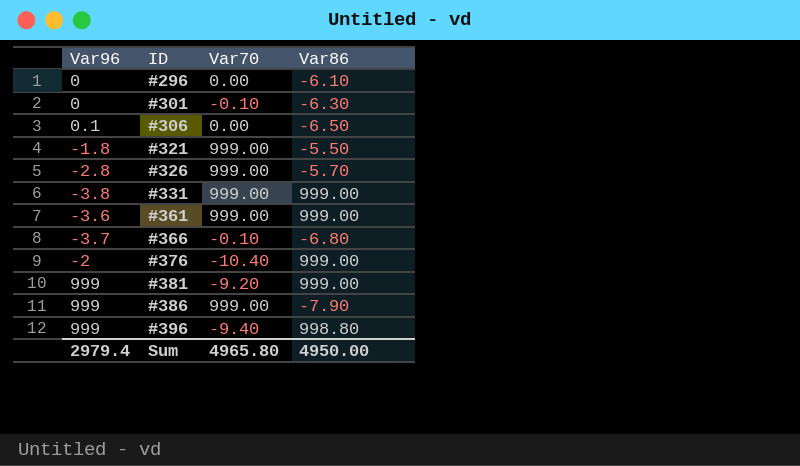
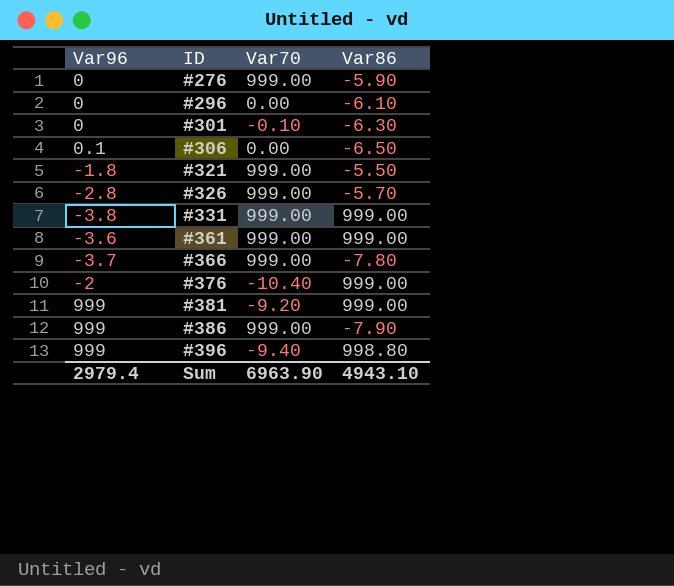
row #276: none -> 0 | 999.00 | -5.90
#366 | Var70: -0.10 -> 999.00
#366 | Var86: -6.80 -> -7.80
Sum | Var70: 4965.80 -> 6963.90
Sum | Var86: 4950.00 -> 4943.10

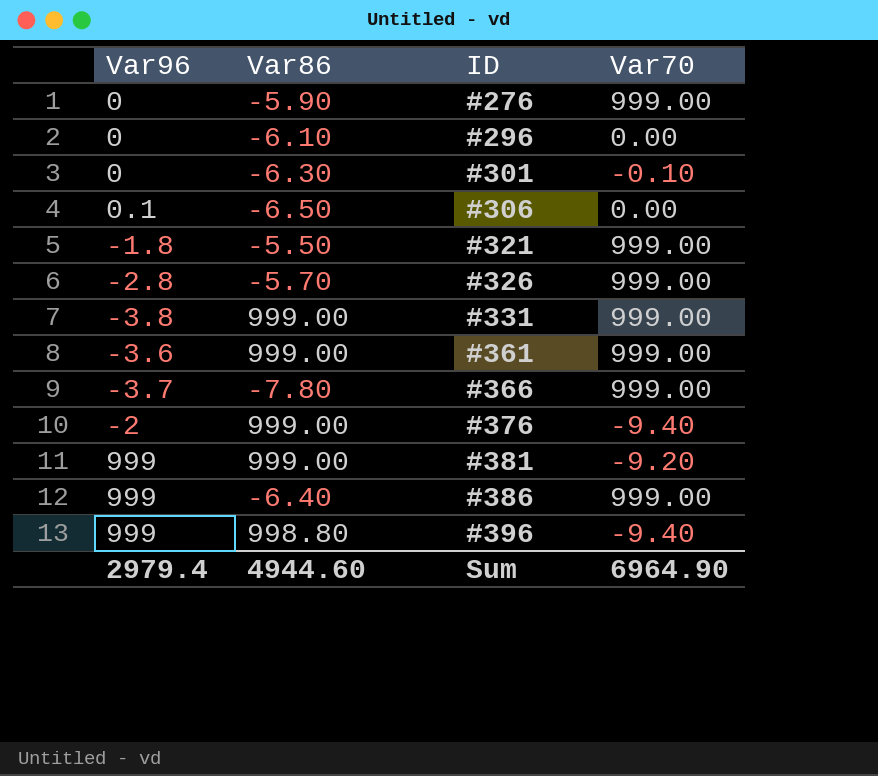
column Var86 | position: 4 -> 2
#376 | Var70: -10.40 -> -9.40
#386 | Var86: -7.90 -> -6.40
Sum | Var86: 4943.10 -> 4944.60
Sum | Var70: 6963.90 -> 6964.90

